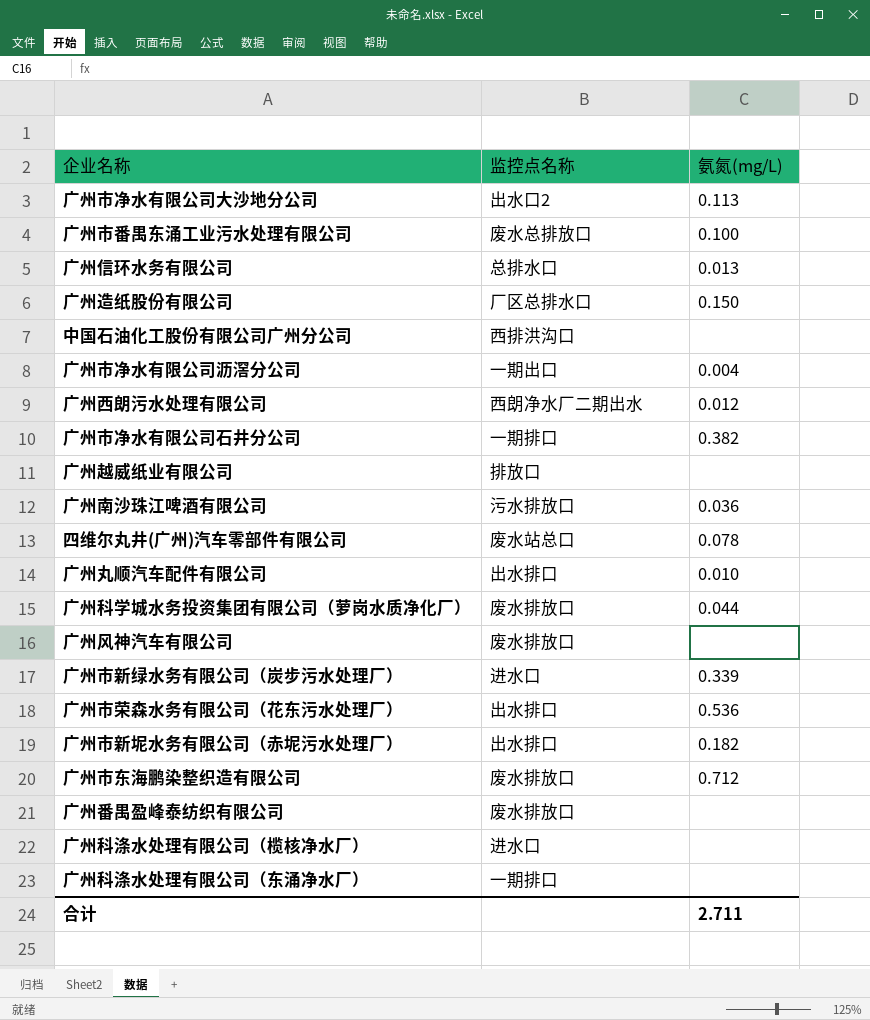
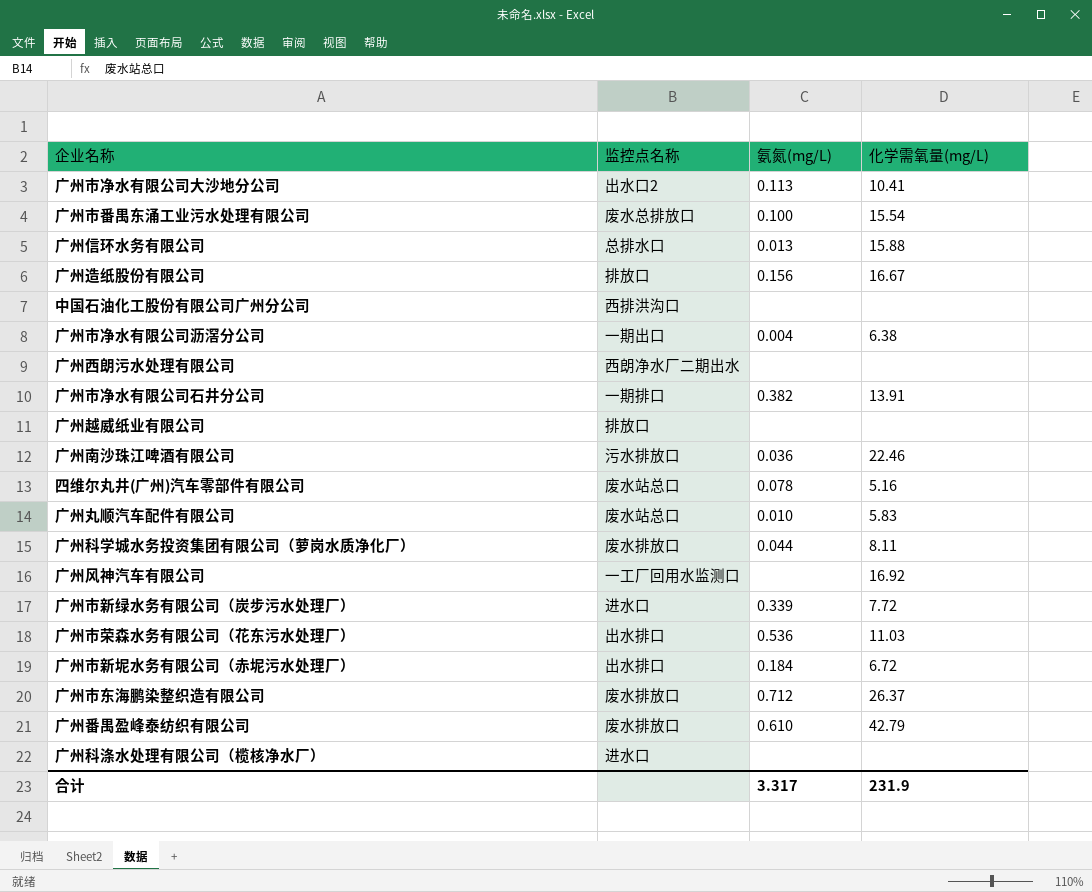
column 化学需氧量(mg/L) | position: none -> 4
row 广州科涤水处理有限公司（东涌净水厂）: 一期排口 | none -> none
广州造纸股份有限公司 | 监控点名称: 厂区总排水口 -> 排放口
广州造纸股份有限公司 | 氨氮(mg/L): 0.150 -> 0.156
广州西朗污水处理有限公司 | 氨氮(mg/L): 0.012 -> none
广州丸顺汽车配件有限公司 | 监控点名称: 出水排口 -> 废水站总口
广州风神汽车有限公司 | 监控点名称: 废水排放口 -> 一工厂回用水监测口
广州市新坭水务有限公司（赤坭污水处理厂） | 氨氮(mg/L): 0.182 -> 0.184
广州番禺盈峰泰纺织有限公司 | 氨氮(mg/L): none -> 0.610
合计 | 氨氮(mg/L): 2.711 -> 3.317

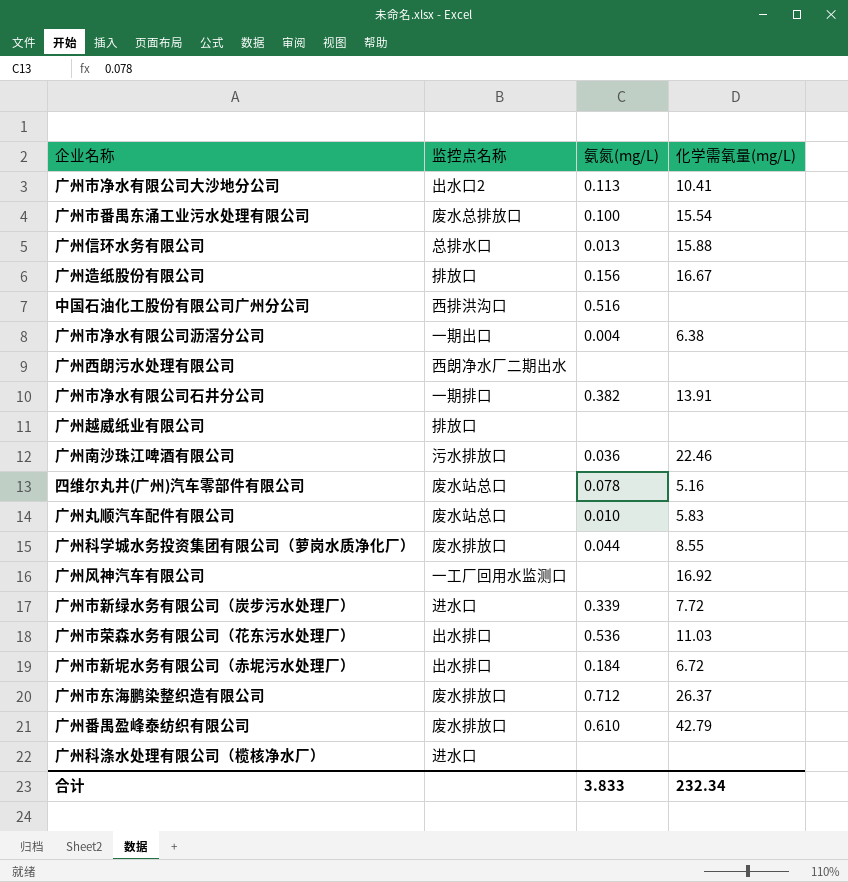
中国石油化工股份有限公司广州分公司 | 氨氮(mg/L): none -> 0.516
广州科学城水务投资集团有限公司（萝岗水质净化厂） | 化学需氧量(mg/L): 8.11 -> 8.55
合计 | 氨氮(mg/L): 3.317 -> 3.833
合计 | 化学需氧量(mg/L): 231.9 -> 232.34

